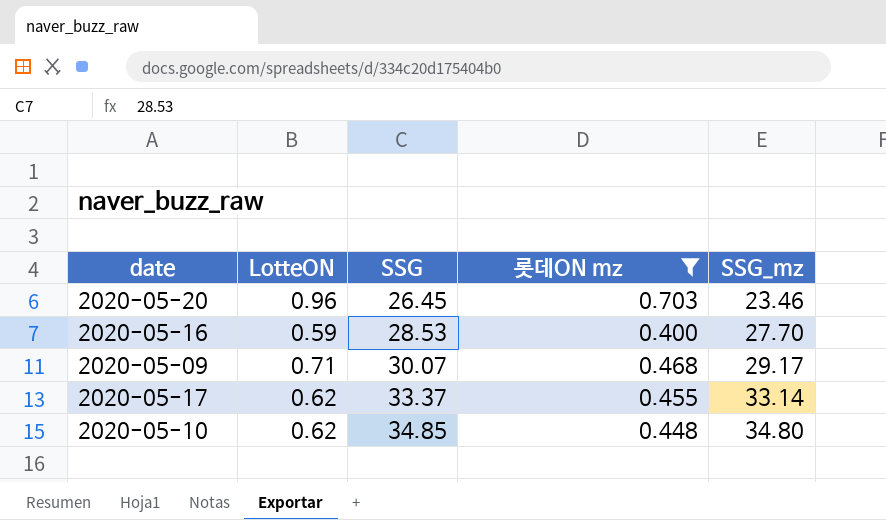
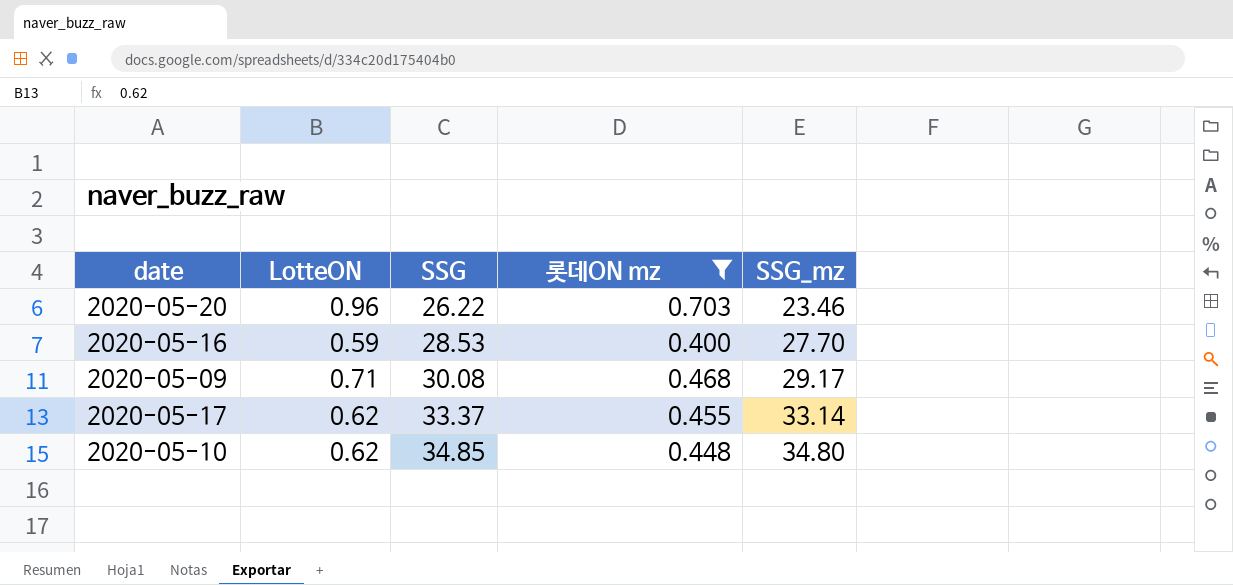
2020-05-20 | SSG: 26.45 -> 26.22
2020-05-09 | SSG: 30.07 -> 30.08

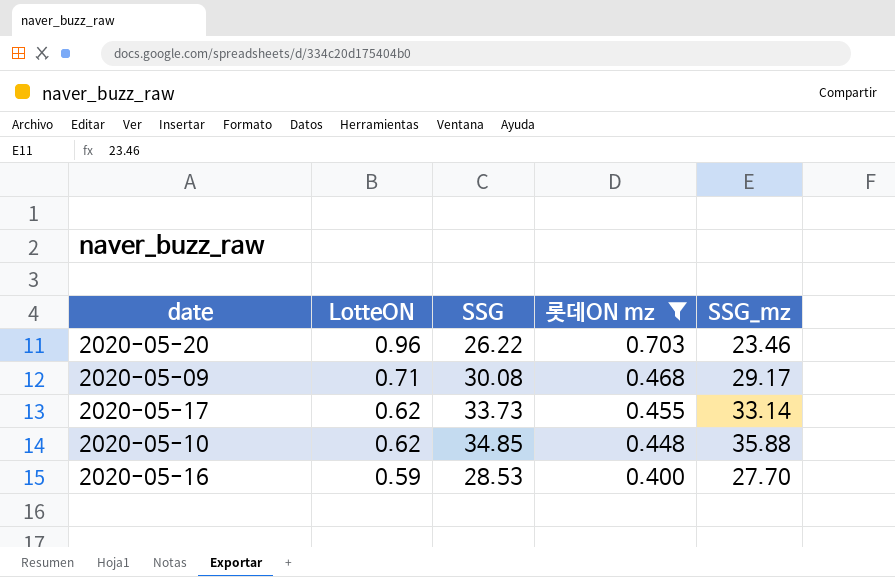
row order: SSG ascending -> LotteON descending
2020-05-17 | SSG: 33.37 -> 33.73
2020-05-10 | SSG_mz: 34.80 -> 35.88

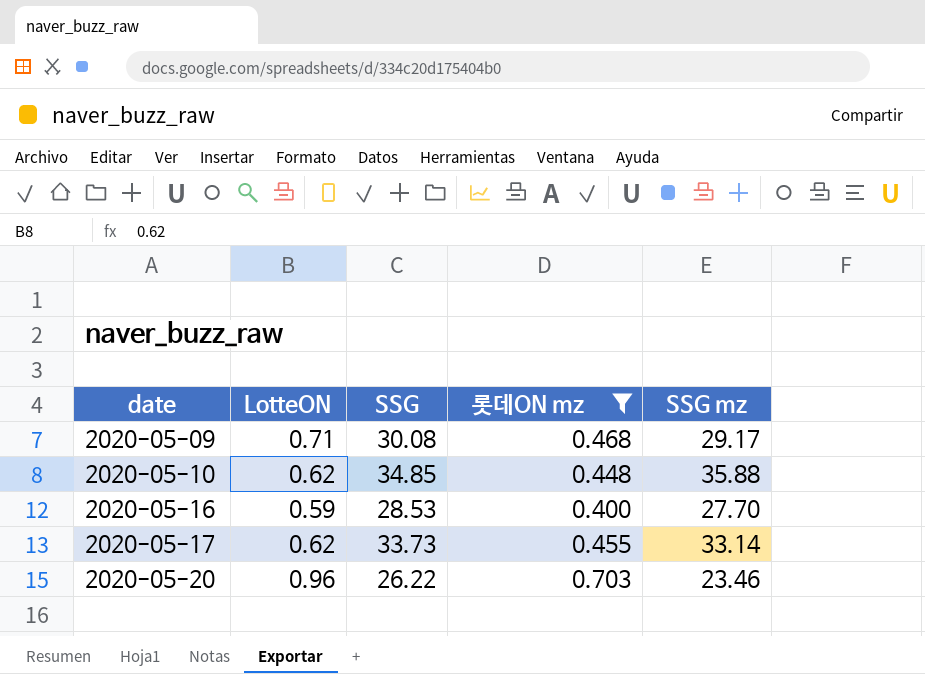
row order: LotteON descending -> date ascending
column name: SSG_mz -> SSG mz

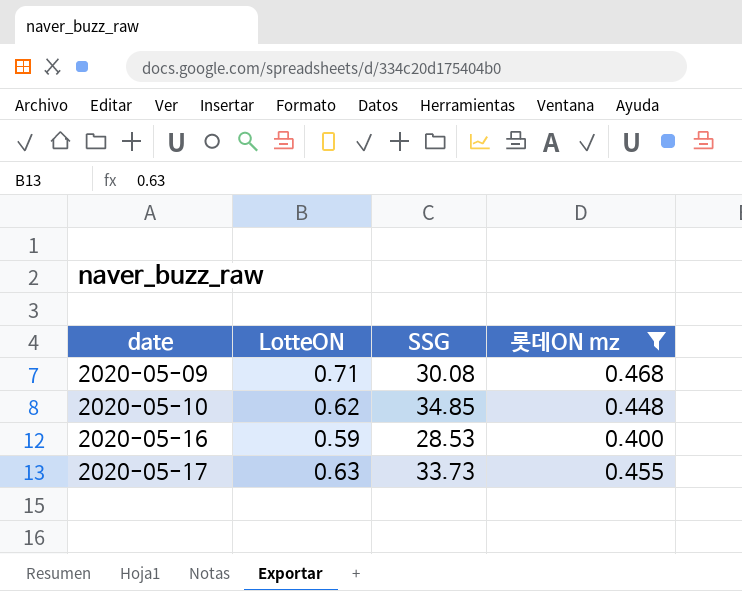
column SSG mz | position: 5 -> none
row 2020-05-20: 0.96 | 26.22 | 0.703 | 23.46 -> none
2020-05-17 | LotteON: 0.62 -> 0.63

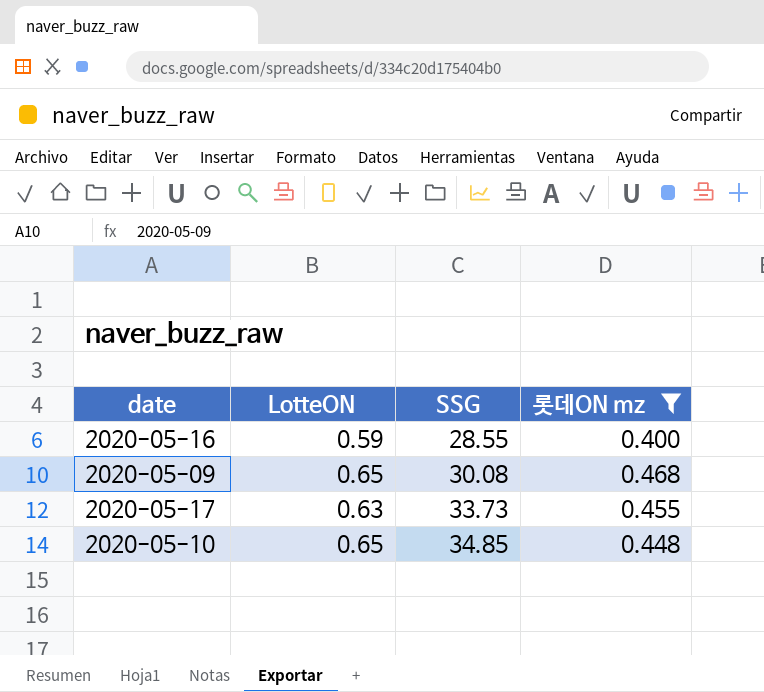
row order: date ascending -> SSG ascending
2020-05-16 | SSG: 28.53 -> 28.55
2020-05-09 | LotteON: 0.71 -> 0.65
2020-05-10 | LotteON: 0.62 -> 0.65

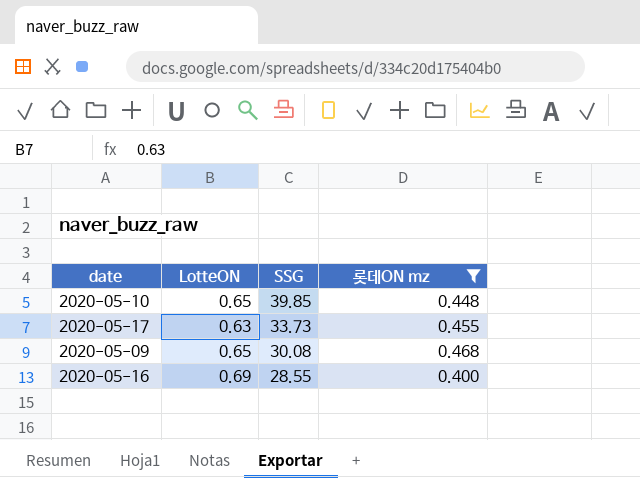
row order: SSG ascending -> SSG descending
2020-05-10 | SSG: 34.85 -> 39.85
2020-05-16 | LotteON: 0.59 -> 0.69

